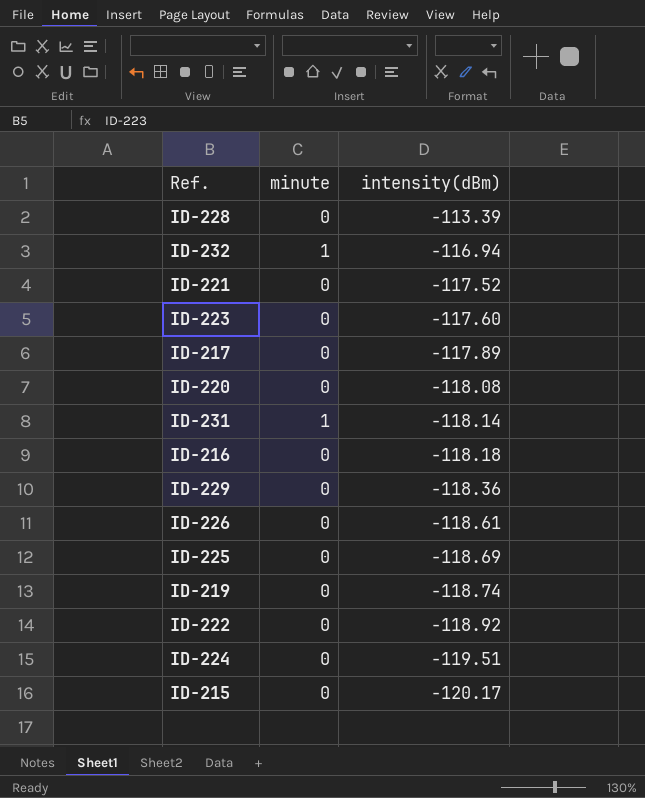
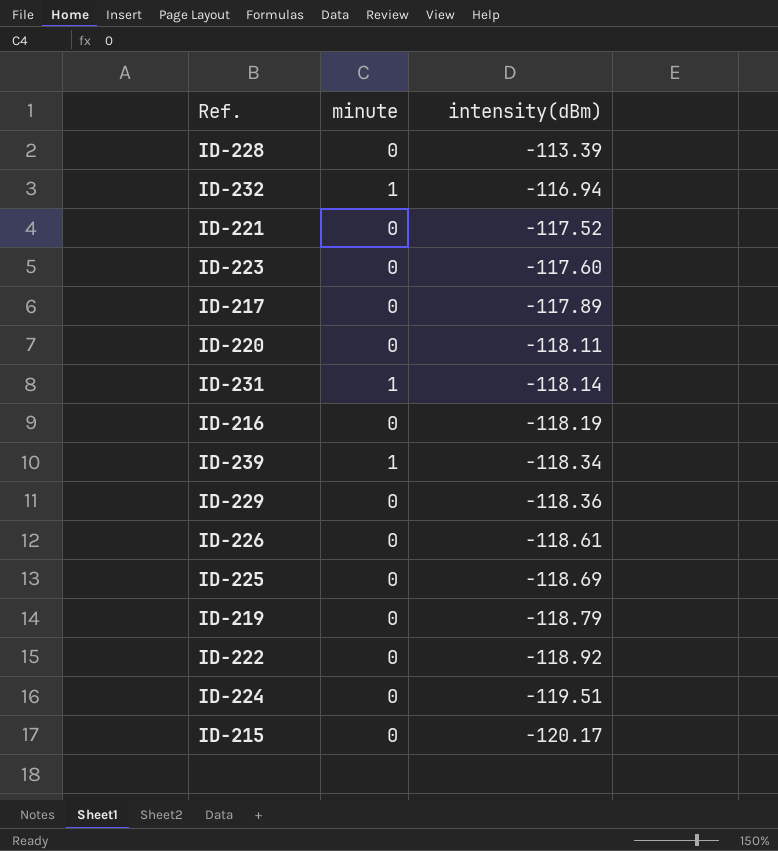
ID-220 | intensity(dBm): -118.08 -> -118.11
ID-216 | intensity(dBm): -118.18 -> -118.19
row ID-239: none -> 1 | -118.34
ID-219 | intensity(dBm): -118.74 -> -118.79

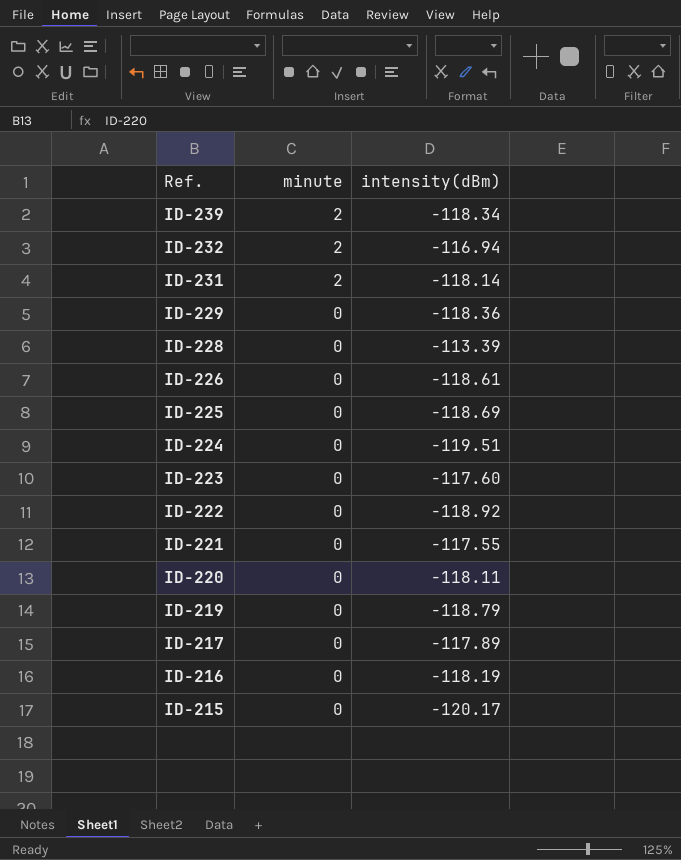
row order: intensity(dBm) descending -> Ref. descending
ID-239 | minute: 1 -> 2
ID-232 | minute: 1 -> 2
ID-231 | minute: 1 -> 2
ID-221 | intensity(dBm): -117.52 -> -117.55

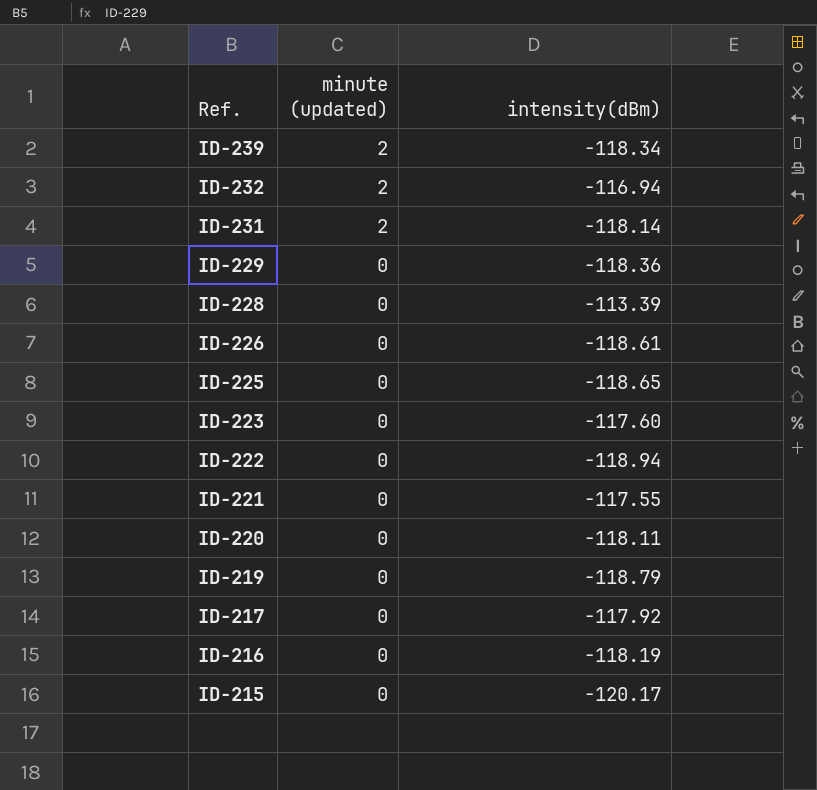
column name: minute -> minute (updated)
row ID-224: 0 | -119.51 -> none
ID-225 | intensity(dBm): -118.69 -> -118.65
ID-222 | intensity(dBm): -118.92 -> -118.94
ID-217 | intensity(dBm): -117.89 -> -117.92

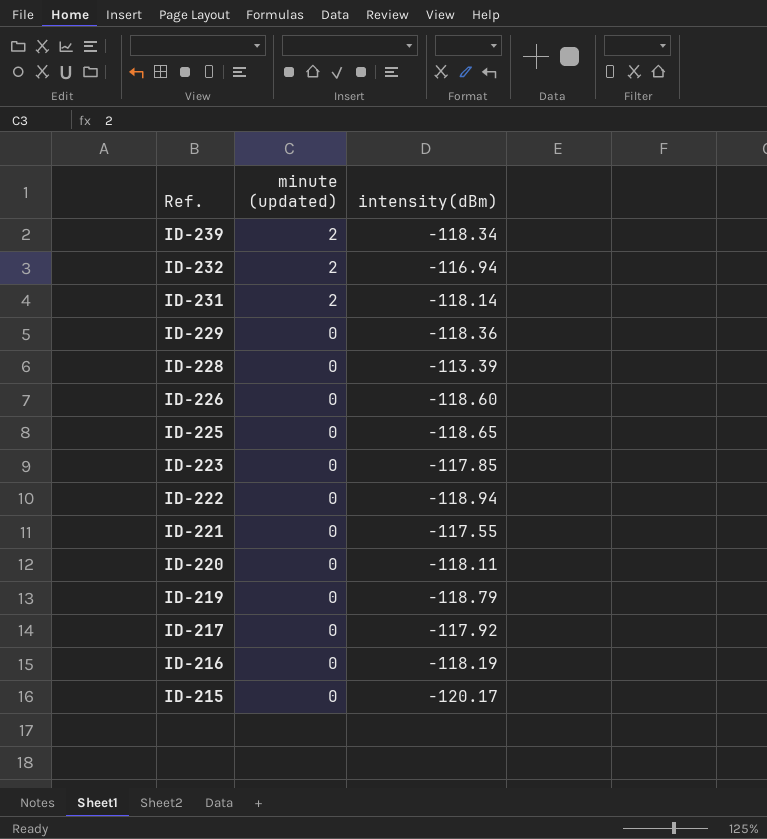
ID-226 | intensity(dBm): -118.61 -> -118.60
ID-223 | intensity(dBm): -117.60 -> -117.85

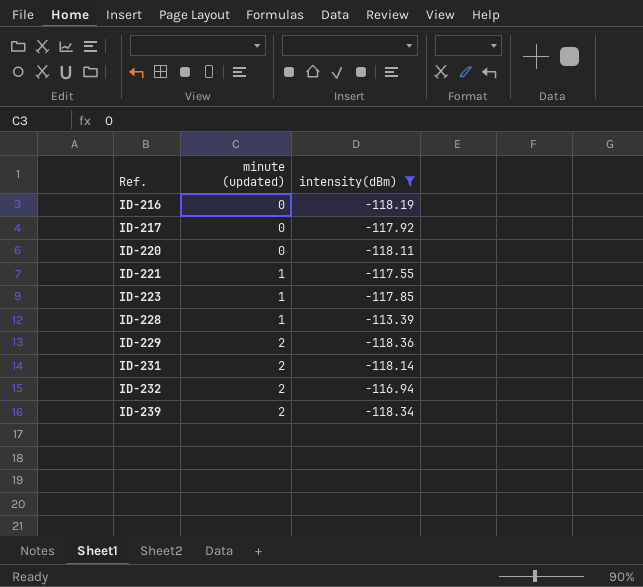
filter: none -> intensity(dBm) >= -118.36
row order: Ref. descending -> Ref. ascending
ID-221 | minute (updated): 0 -> 1
ID-223 | minute (updated): 0 -> 1
ID-228 | minute (updated): 0 -> 1
ID-229 | minute (updated): 0 -> 2

